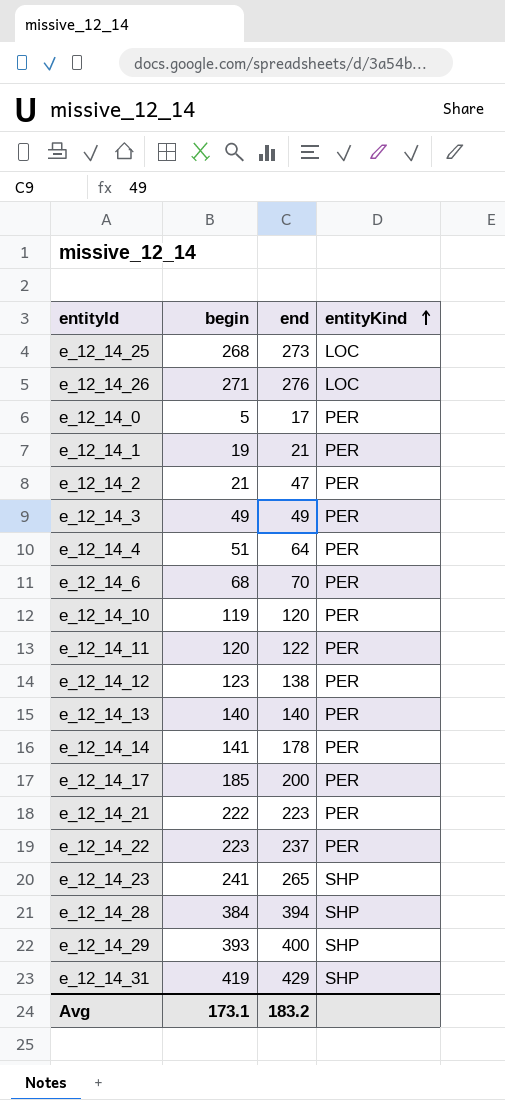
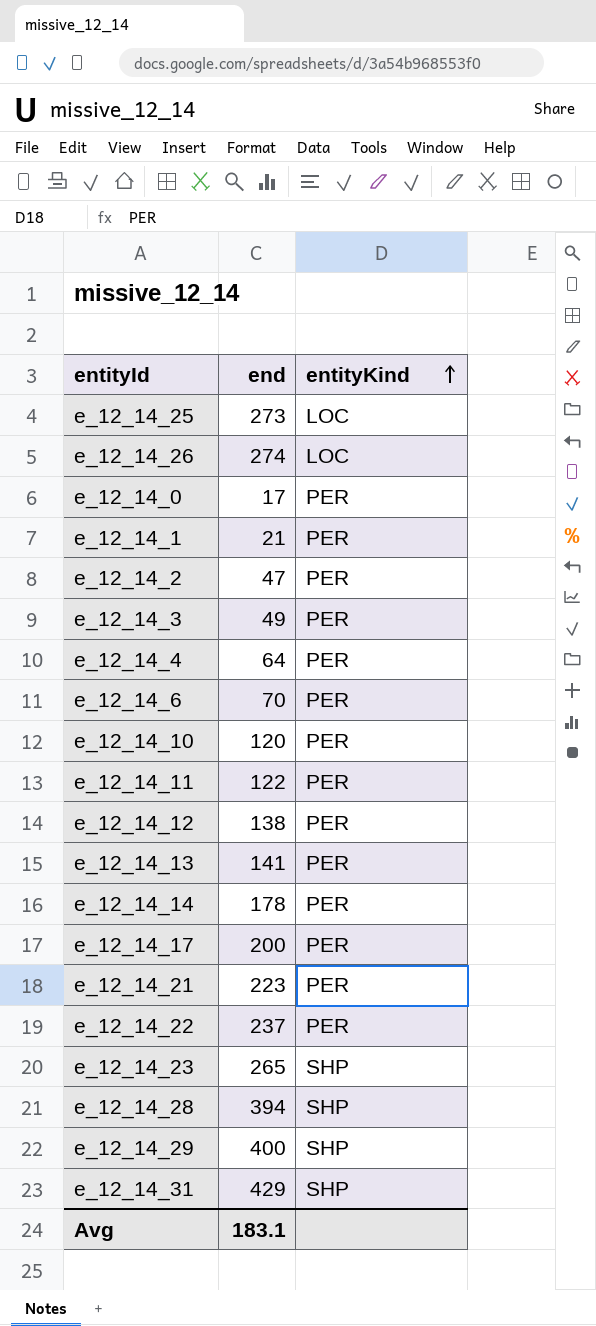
column begin | position: 2 -> none
e_12_14_26 | end: 276 -> 274
e_12_14_13 | end: 140 -> 141
Avg | end: 183.2 -> 183.1

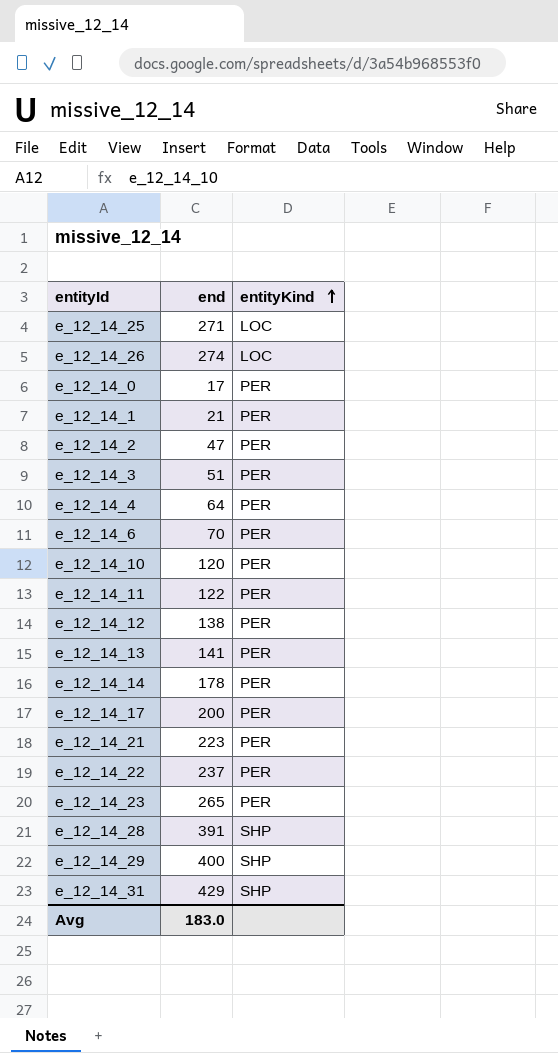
e_12_14_25 | end: 273 -> 271
e_12_14_3 | end: 49 -> 51
e_12_14_23 | entityKind: SHP -> PER
e_12_14_28 | end: 394 -> 391
Avg | end: 183.1 -> 183.0

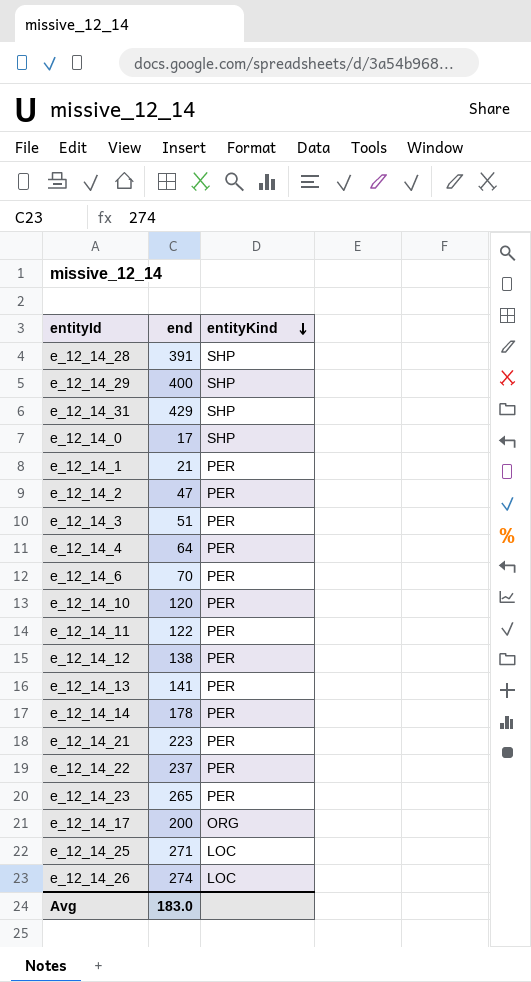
row order: entityKind ascending -> entityKind descending
e_12_14_0 | entityKind: PER -> SHP
e_12_14_17 | entityKind: PER -> ORG

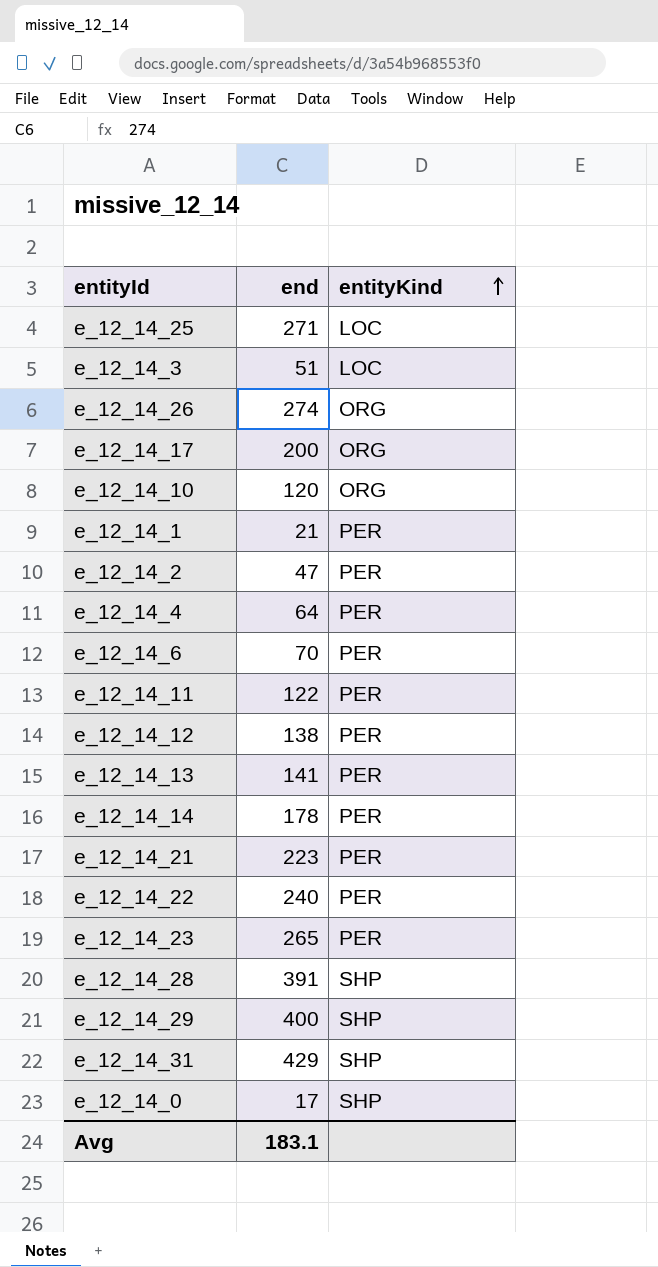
row order: entityKind descending -> entityKind ascending
e_12_14_3 | entityKind: PER -> LOC
e_12_14_26 | entityKind: LOC -> ORG
e_12_14_10 | entityKind: PER -> ORG
e_12_14_22 | end: 237 -> 240
Avg | end: 183.0 -> 183.1

